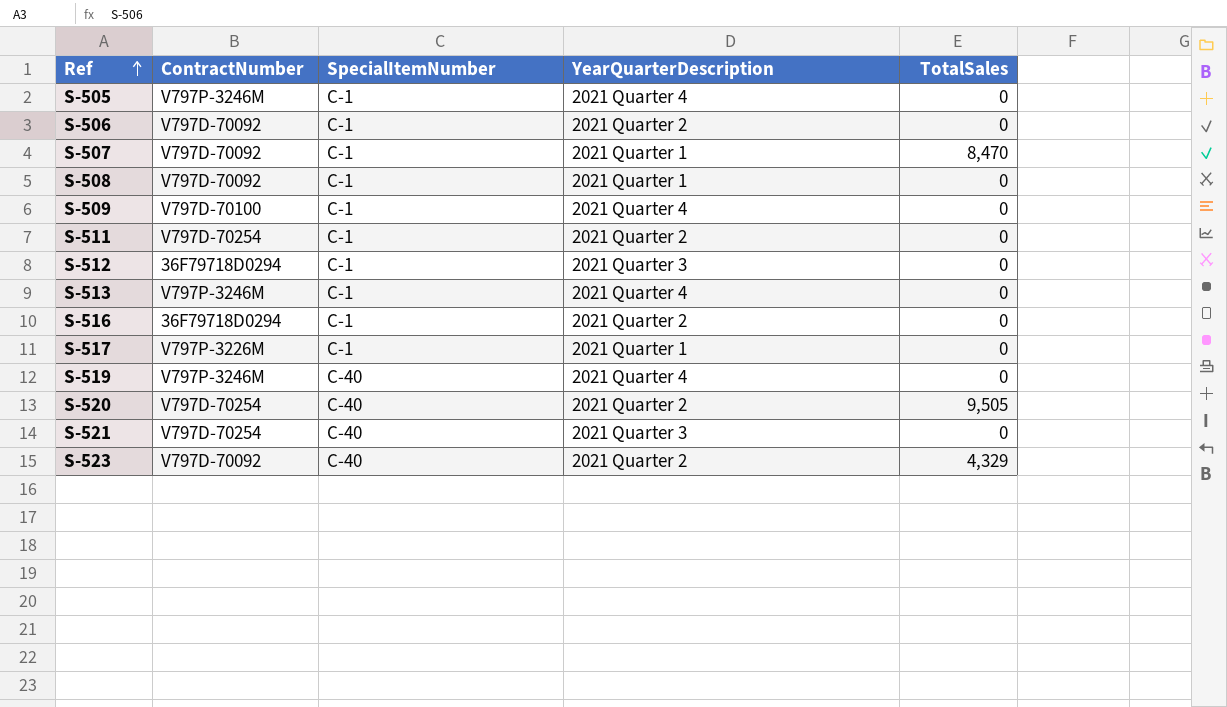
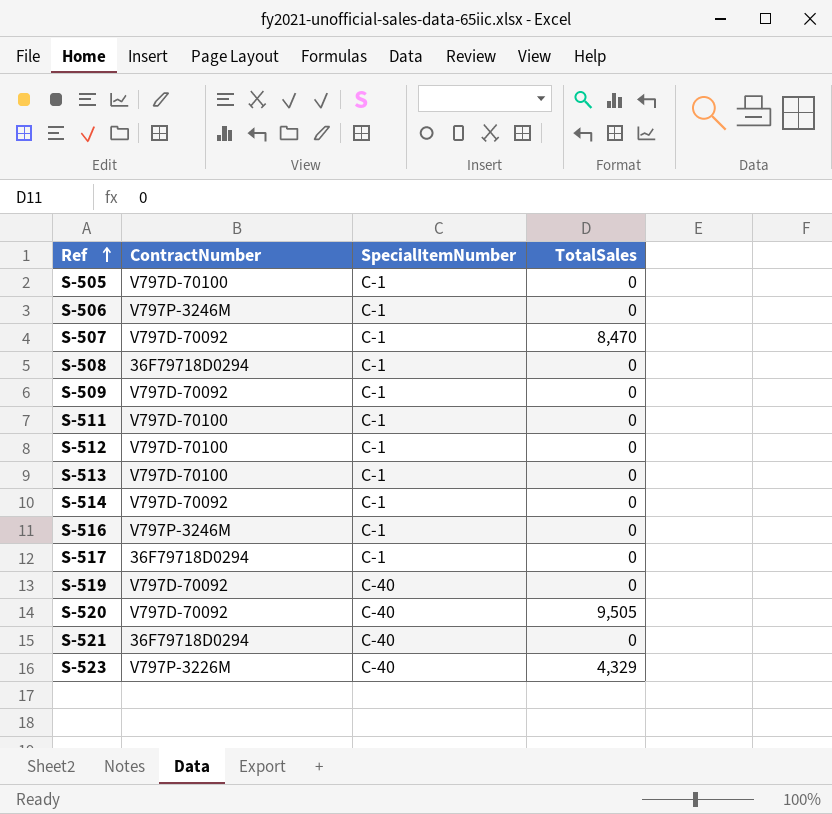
column YearQuarterDescription | position: 4 -> none
S-505 | ContractNumber: V797P-3246M -> V797D-70100
S-506 | ContractNumber: V797D-70092 -> V797P-3246M
S-508 | ContractNumber: V797D-70092 -> 36F79718D0294
S-509 | ContractNumber: V797D-70100 -> V797D-70092
S-511 | ContractNumber: V797D-70254 -> V797D-70100
S-512 | ContractNumber: 36F79718D0294 -> V797D-70100
S-513 | ContractNumber: V797P-3246M -> V797D-70100
row S-514: none -> V797D-70092 | C-1 | 0
S-516 | ContractNumber: 36F79718D0294 -> V797P-3246M
S-517 | ContractNumber: V797P-3226M -> 36F79718D0294
S-519 | ContractNumber: V797P-3246M -> V797D-70092
S-520 | ContractNumber: V797D-70254 -> V797D-70092
S-521 | ContractNumber: V797D-70254 -> 36F79718D0294
S-523 | ContractNumber: V797D-70092 -> V797P-3226M

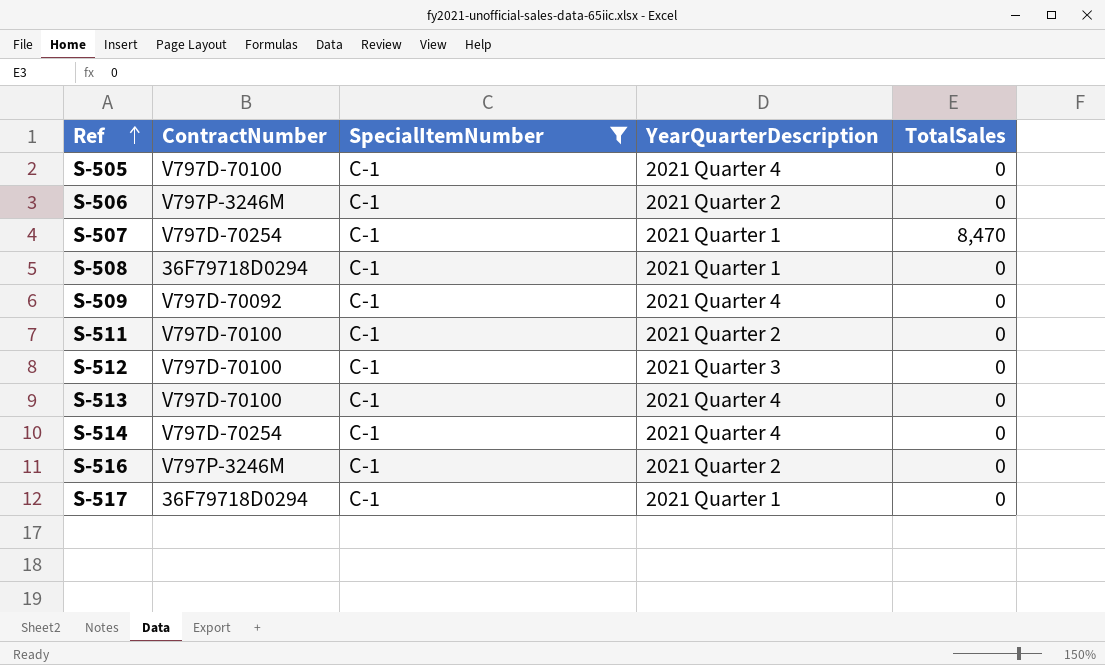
filter: none -> SpecialItemNumber = C-1
column YearQuarterDescription | position: none -> 4
S-507 | ContractNumber: V797D-70092 -> V797D-70254
S-514 | ContractNumber: V797D-70092 -> V797D-70254

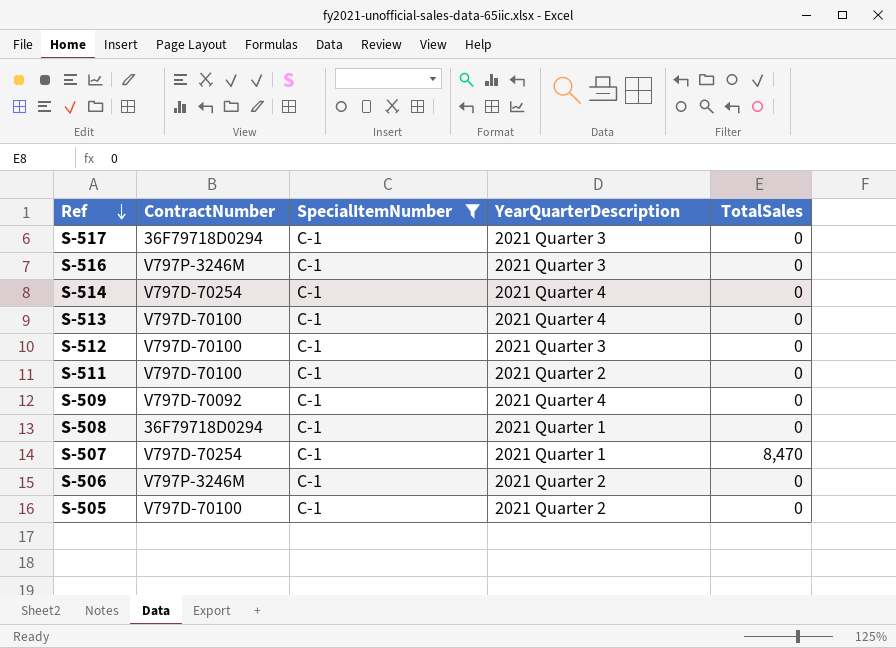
row order: Ref ascending -> Ref descending
S-517 | YearQuarterDescription: 2021 Quarter 1 -> 2021 Quarter 3
S-516 | YearQuarterDescription: 2021 Quarter 2 -> 2021 Quarter 3
S-505 | YearQuarterDescription: 2021 Quarter 4 -> 2021 Quarter 2

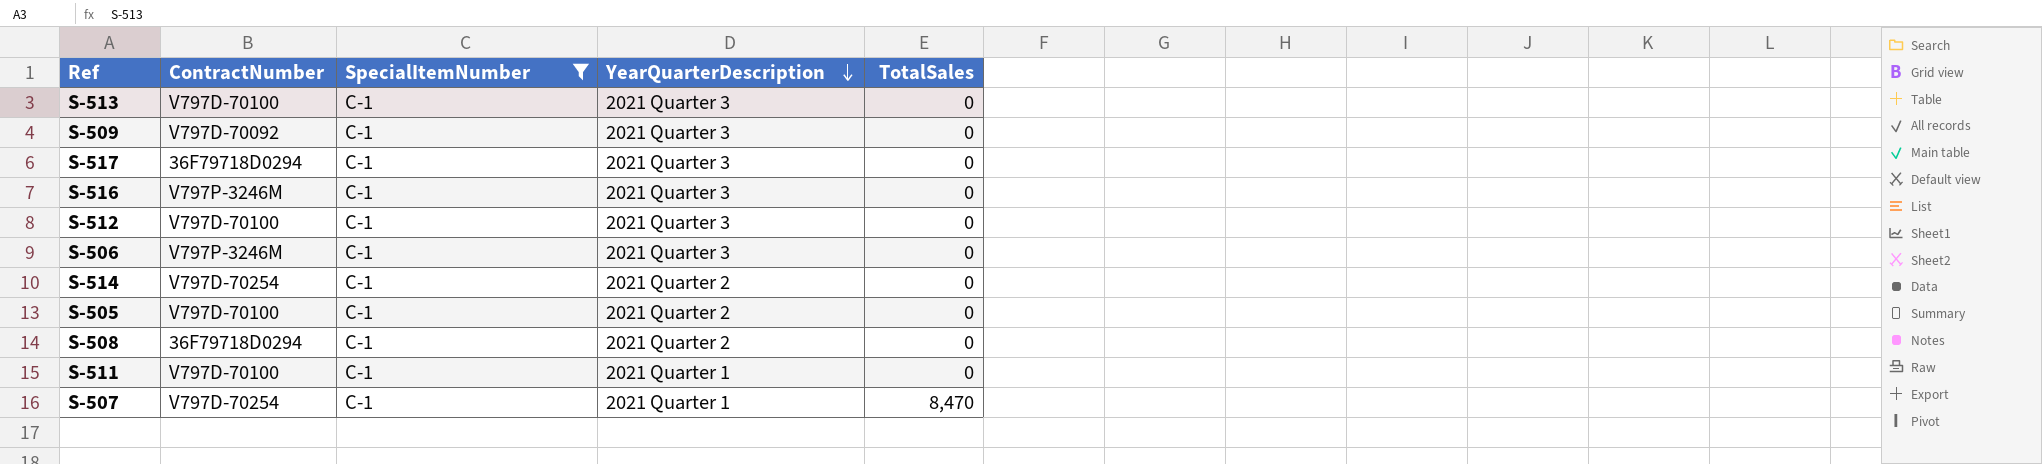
row order: Ref descending -> YearQuarterDescription descending
S-513 | YearQuarterDescription: 2021 Quarter 4 -> 2021 Quarter 3
S-509 | YearQuarterDescription: 2021 Quarter 4 -> 2021 Quarter 3
S-506 | YearQuarterDescription: 2021 Quarter 2 -> 2021 Quarter 3
S-514 | YearQuarterDescription: 2021 Quarter 4 -> 2021 Quarter 2
S-508 | YearQuarterDescription: 2021 Quarter 1 -> 2021 Quarter 2
S-511 | YearQuarterDescription: 2021 Quarter 2 -> 2021 Quarter 1

